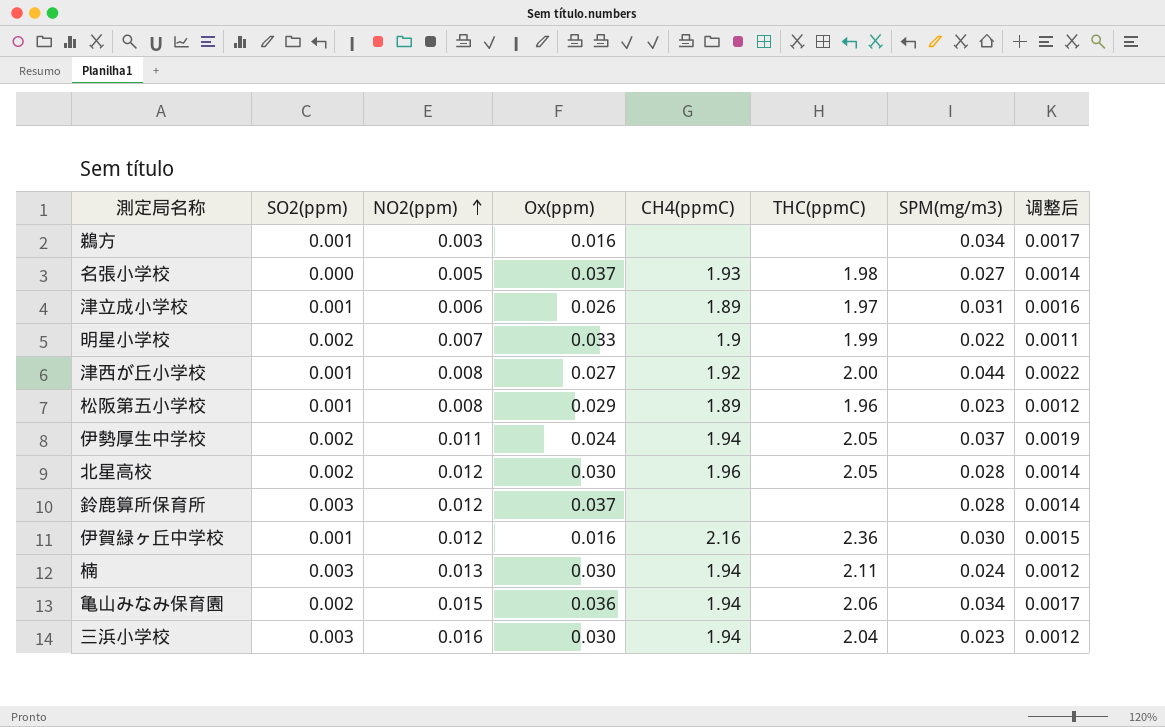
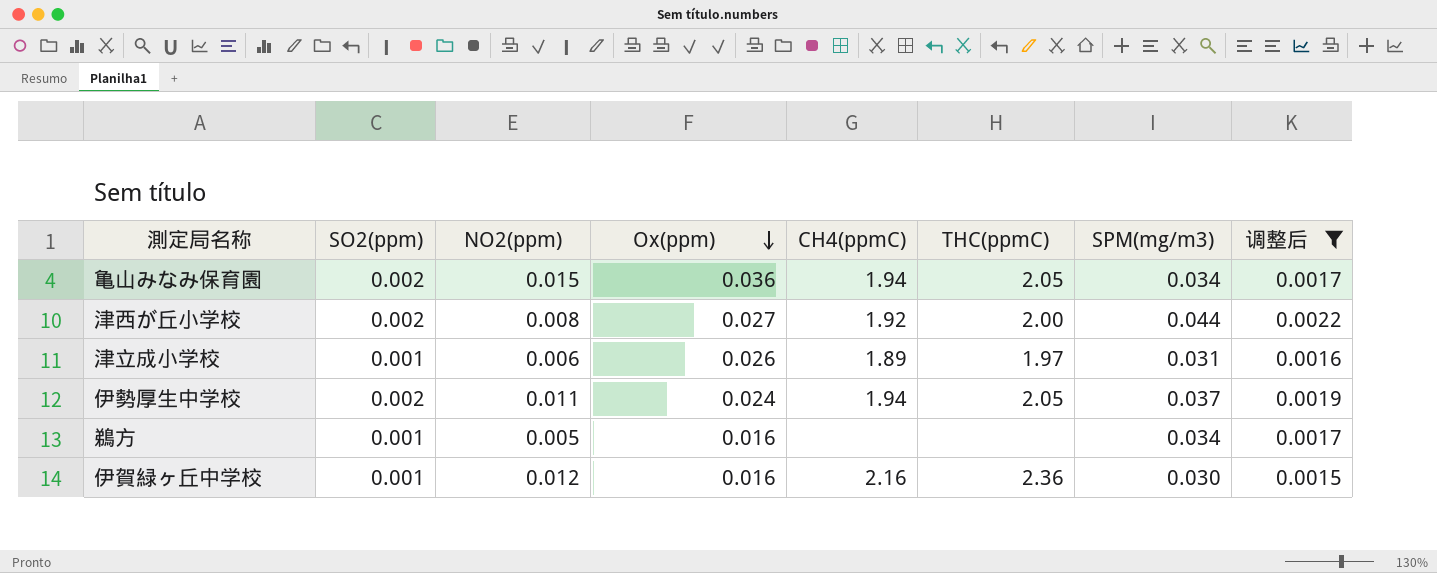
filter: none -> 调整后 >= 0.0015
row order: NO2(ppm) ascending -> Ox(ppm) descending
亀山みなみ保育園 | THC(ppmC): 2.06 -> 2.05
津西が丘小学校 | SO2(ppm): 0.001 -> 0.002
鵜方 | NO2(ppm): 0.003 -> 0.005

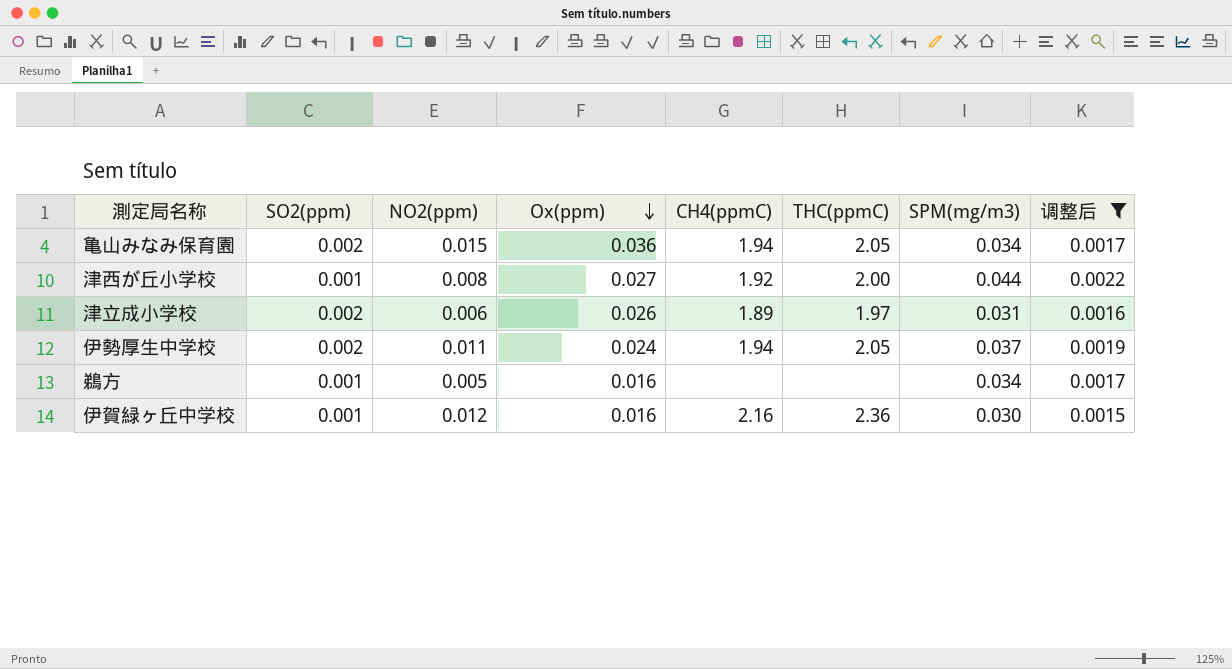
津西が丘小学校 | SO2(ppm): 0.002 -> 0.001
津立成小学校 | SO2(ppm): 0.001 -> 0.002

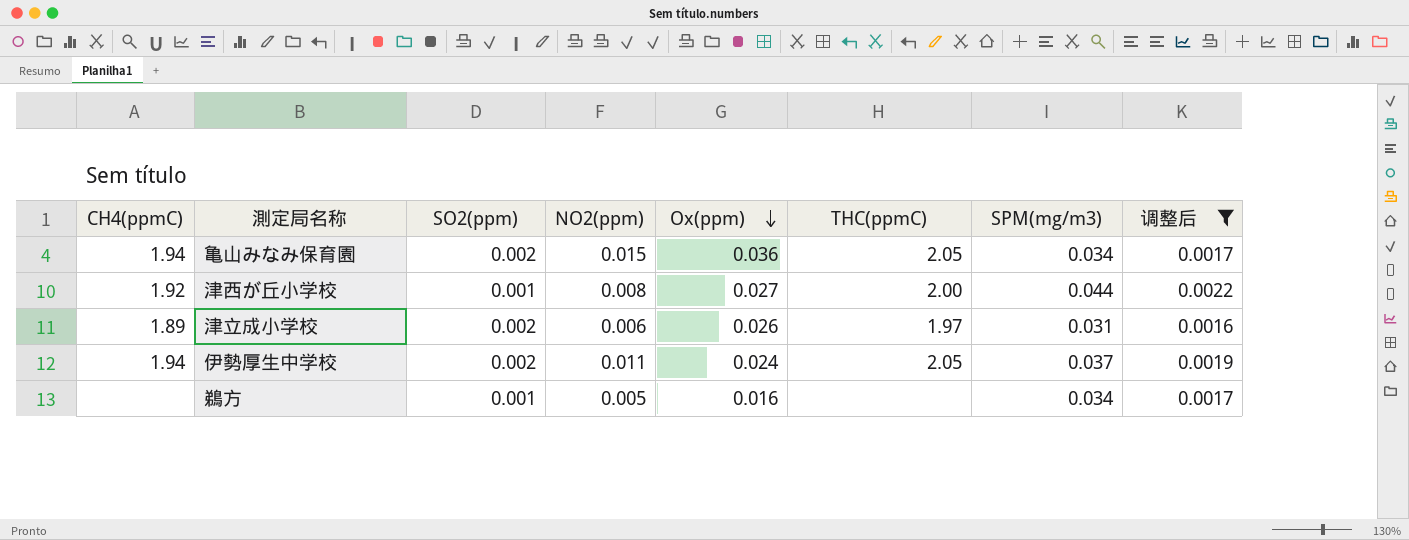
column CH4(ppmC) | position: 5 -> 1
row 伊賀緑ヶ丘中学校: 0.001 | 0.012 | 0.016 | 2.16 | 2.36 | 0.030 | 0.0015 -> none

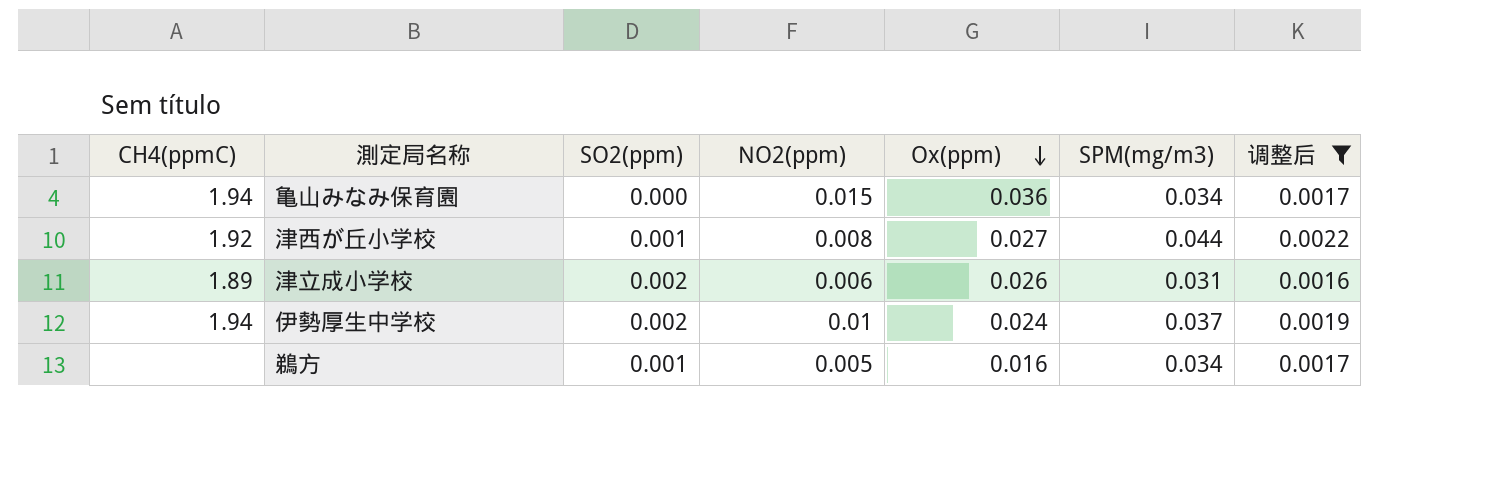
column THC(ppmC) | position: 6 -> none
亀山みなみ保育園 | SO2(ppm): 0.002 -> 0.000
伊勢厚生中学校 | NO2(ppm): 0.011 -> 0.01

